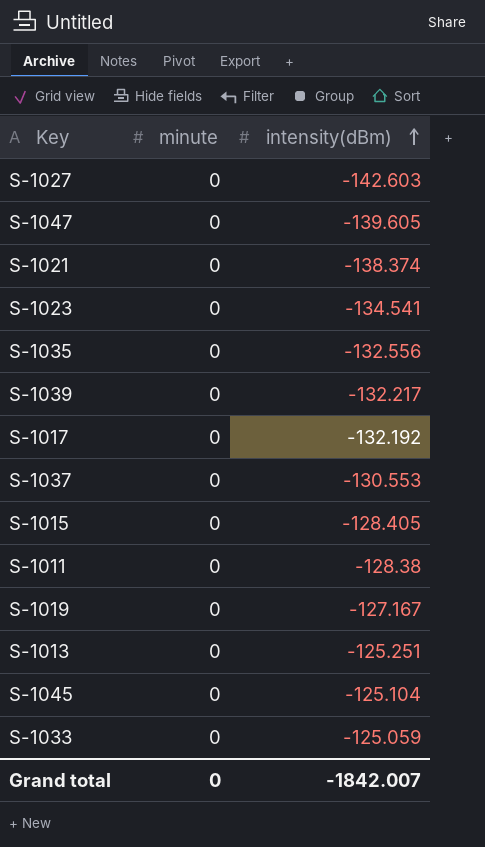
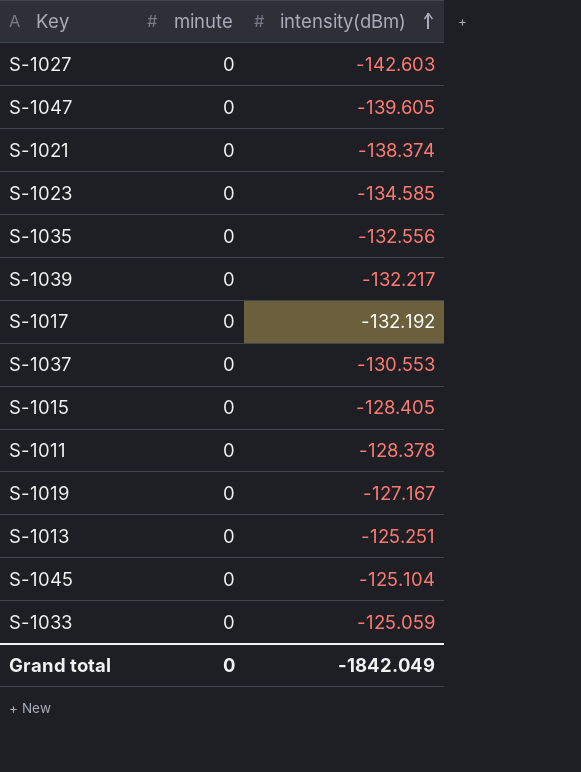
S-1023 | intensity(dBm): -134.541 -> -134.585
S-1011 | intensity(dBm): -128.38 -> -128.378
Grand total | intensity(dBm): -1842.007 -> -1842.049

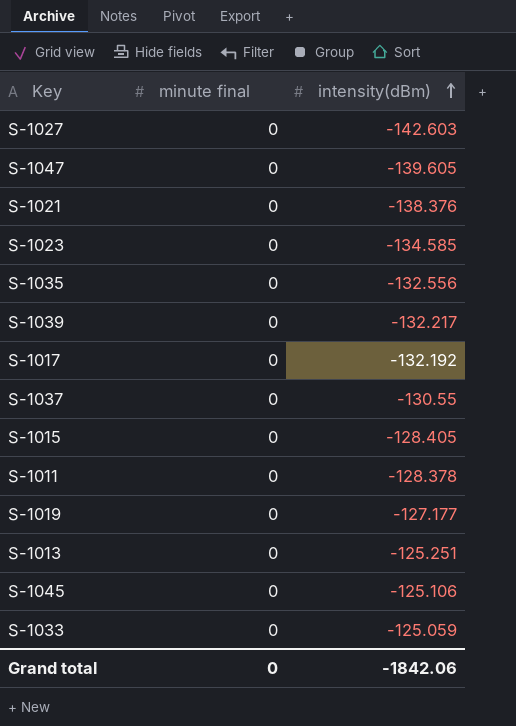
column name: minute -> minute final
S-1021 | intensity(dBm): -138.374 -> -138.376
S-1037 | intensity(dBm): -130.553 -> -130.55
S-1019 | intensity(dBm): -127.167 -> -127.177
S-1045 | intensity(dBm): -125.104 -> -125.106
Grand total | intensity(dBm): -1842.049 -> -1842.06

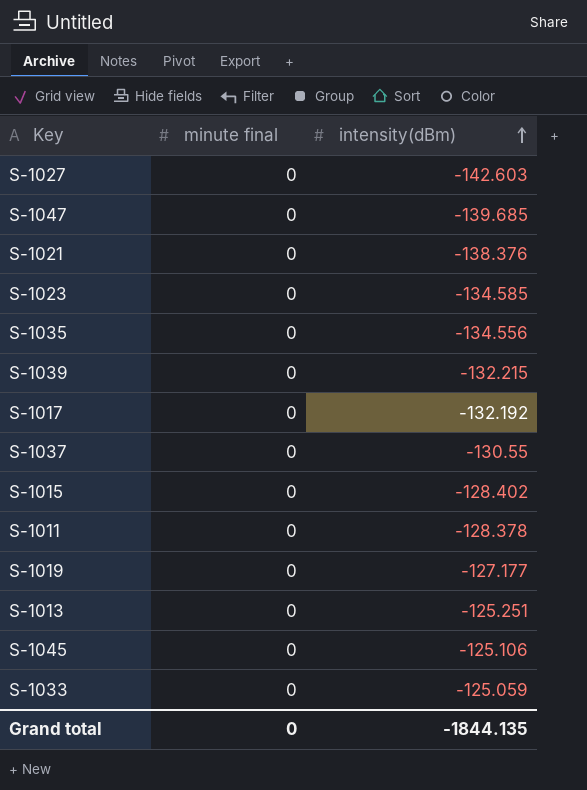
S-1047 | intensity(dBm): -139.605 -> -139.685
S-1035 | intensity(dBm): -132.556 -> -134.556
S-1039 | intensity(dBm): -132.217 -> -132.215
S-1015 | intensity(dBm): -128.405 -> -128.402
Grand total | intensity(dBm): -1842.06 -> -1844.135

